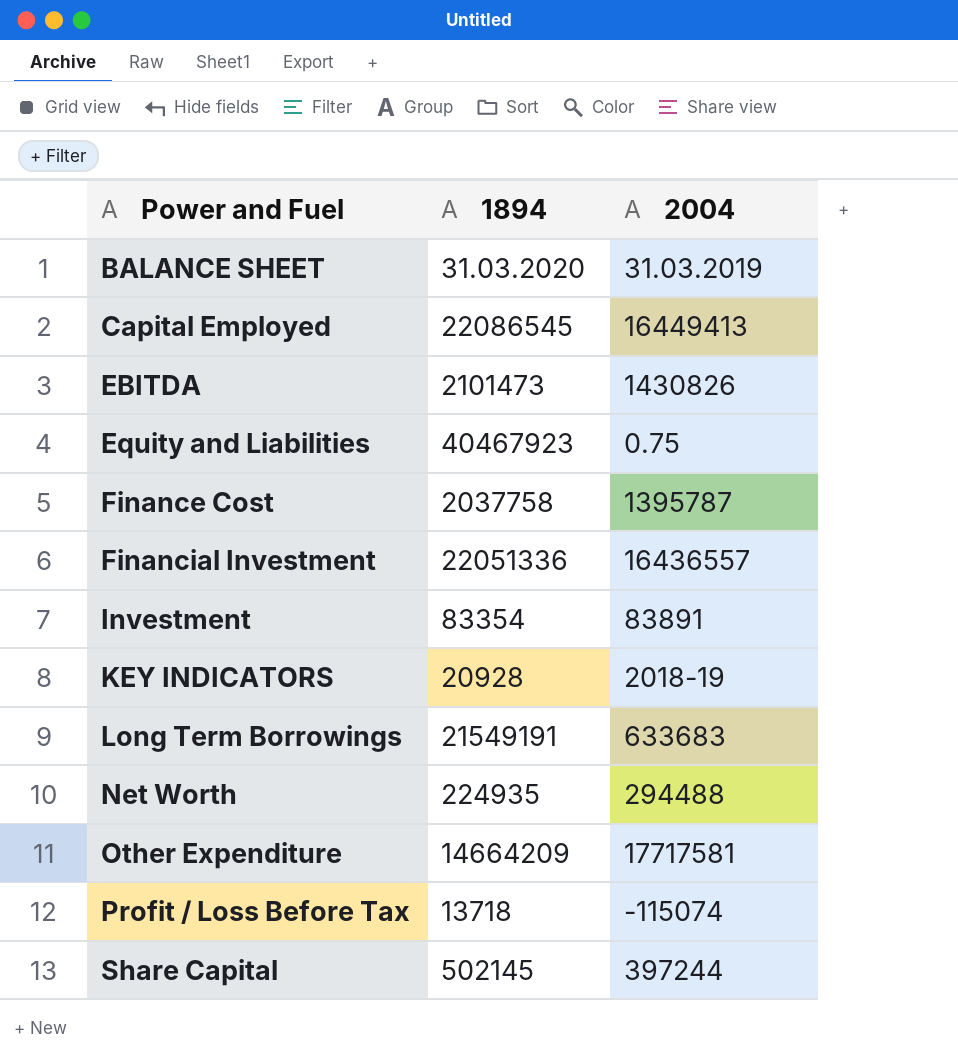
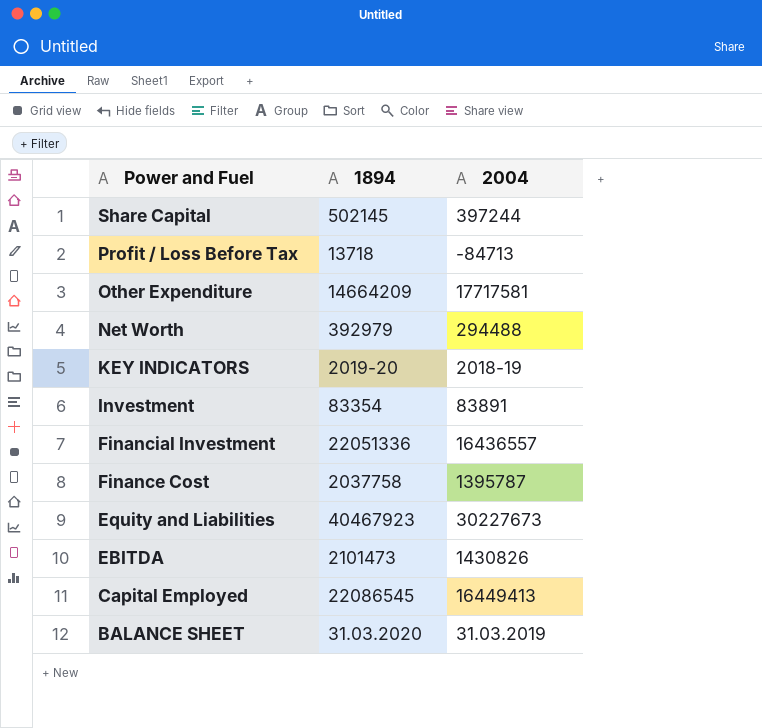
row order: Power and Fuel ascending -> Power and Fuel descending
row Long Term Borrowings: 21549191 | 633683 -> none
Profit / Loss Before Tax | 2004: -115074 -> -84713
Net Worth | 1894: 224935 -> 392979
KEY INDICATORS | 1894: 20928 -> 2019-20
Equity and Liabilities | 2004: 0.75 -> 30227673

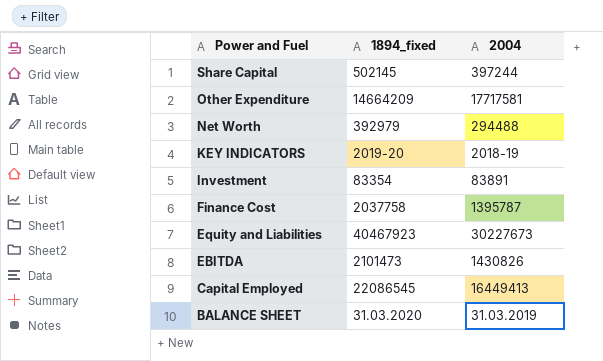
column name: 1894 -> 1894_fixed
row Profit / Loss Before Tax: 13718 | -84713 -> none
row Financial Investment: 22051336 | 16436557 -> none

